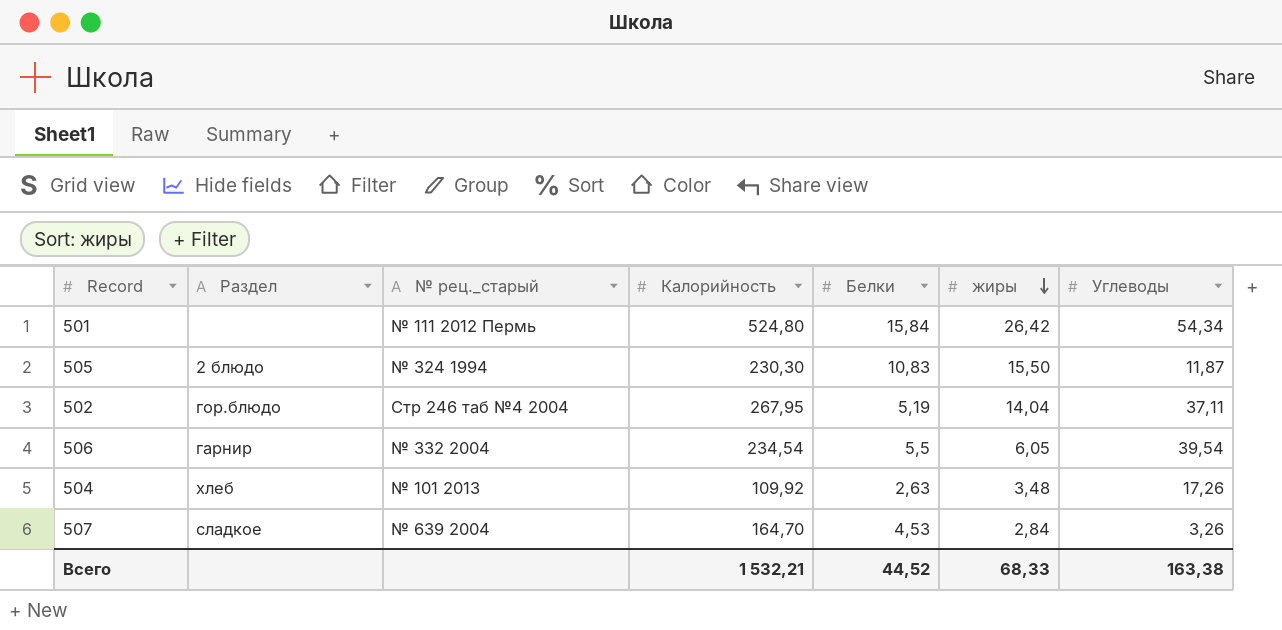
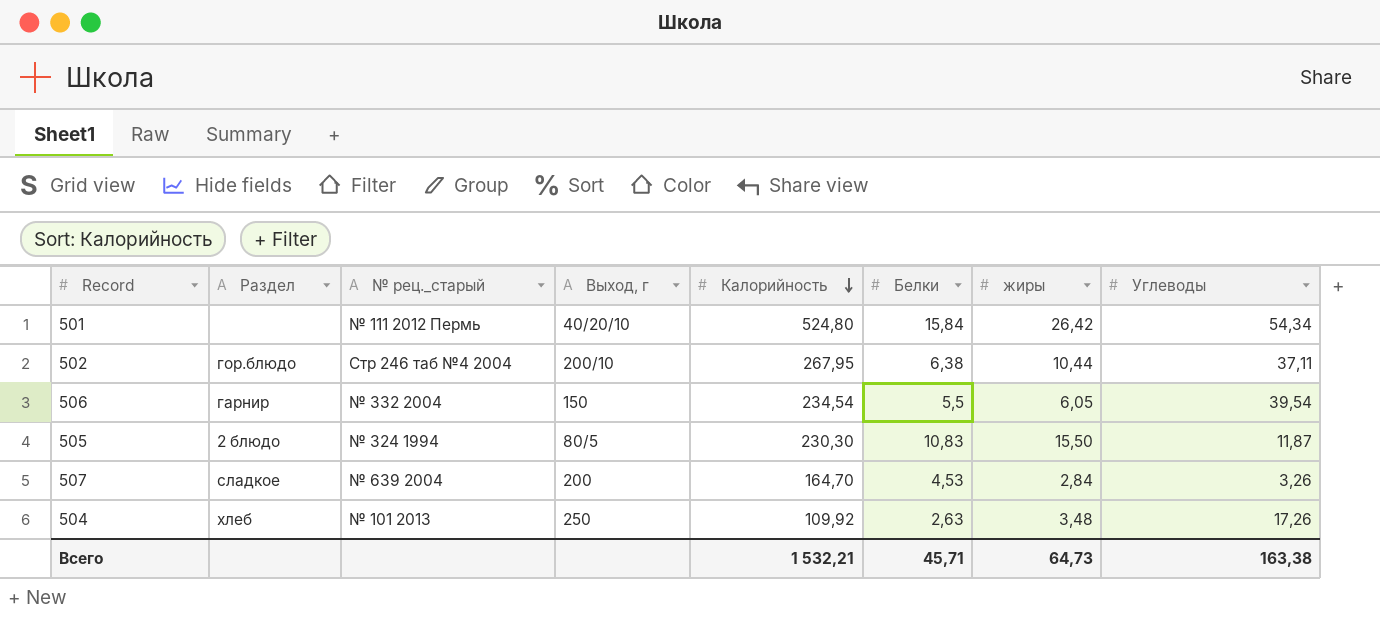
row order: жиры descending -> Калорийность descending
column Выход, г | position: none -> 4
502 | Белки: 5,19 -> 6,38
502 | жиры: 14,04 -> 10,44
Всего | Белки: 44,52 -> 45,71
Всего | жиры: 68,33 -> 64,73

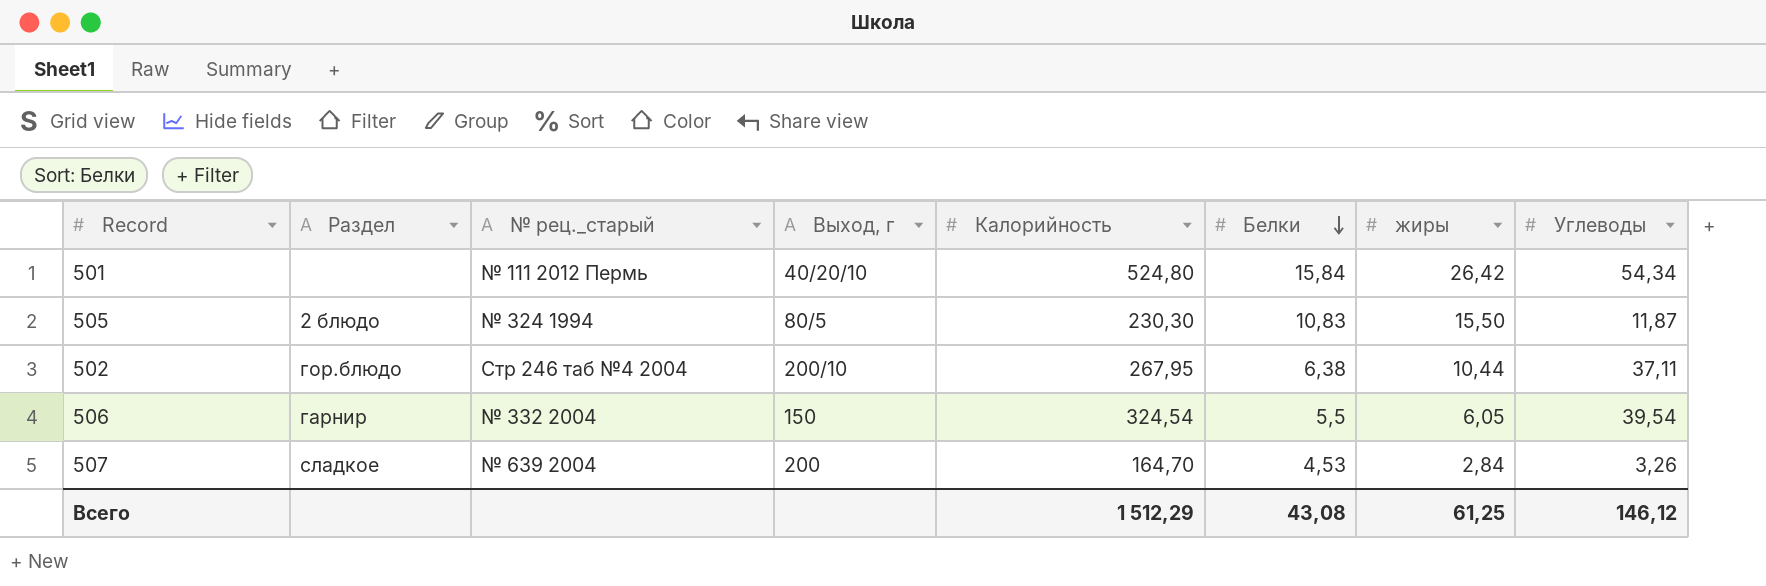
row order: Калорийность descending -> Белки descending
row 504: хлеб | № 101 2013 | 250 | 109,92 | 2,63 | 3,48 | 17,26 -> none
506 | Калорийность: 234,54 -> 324,54
Всего | Калорийность: 1 532,21 -> 1 512,29
Всего | Белки: 45,71 -> 43,08
Всего | жиры: 64,73 -> 61,25
Всего | Углеводы: 163,38 -> 146,12

